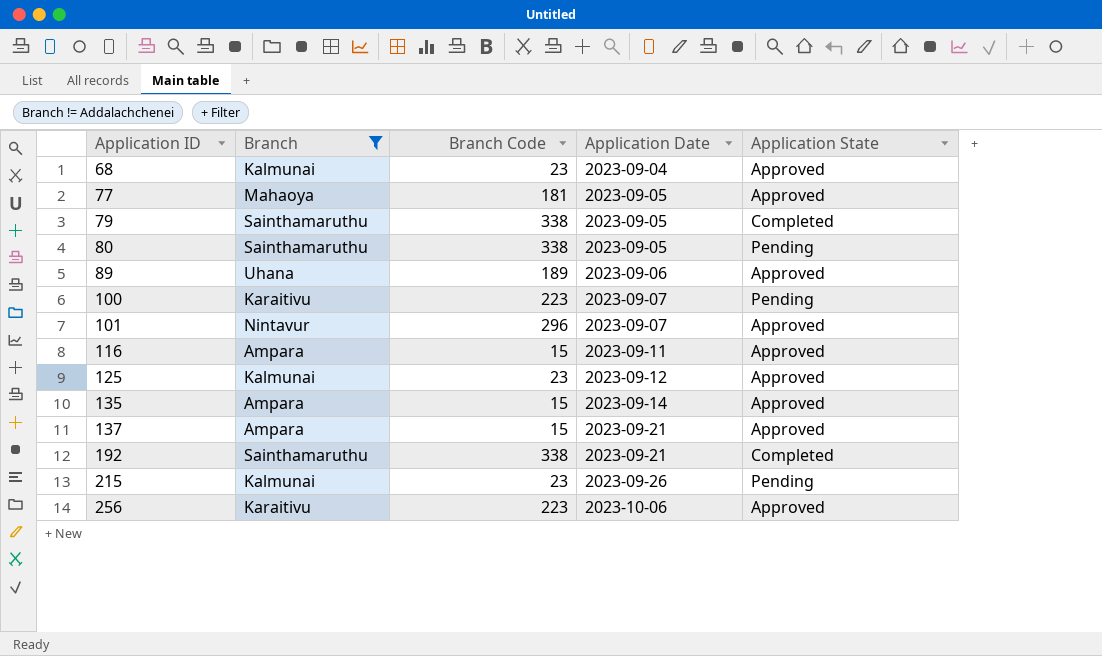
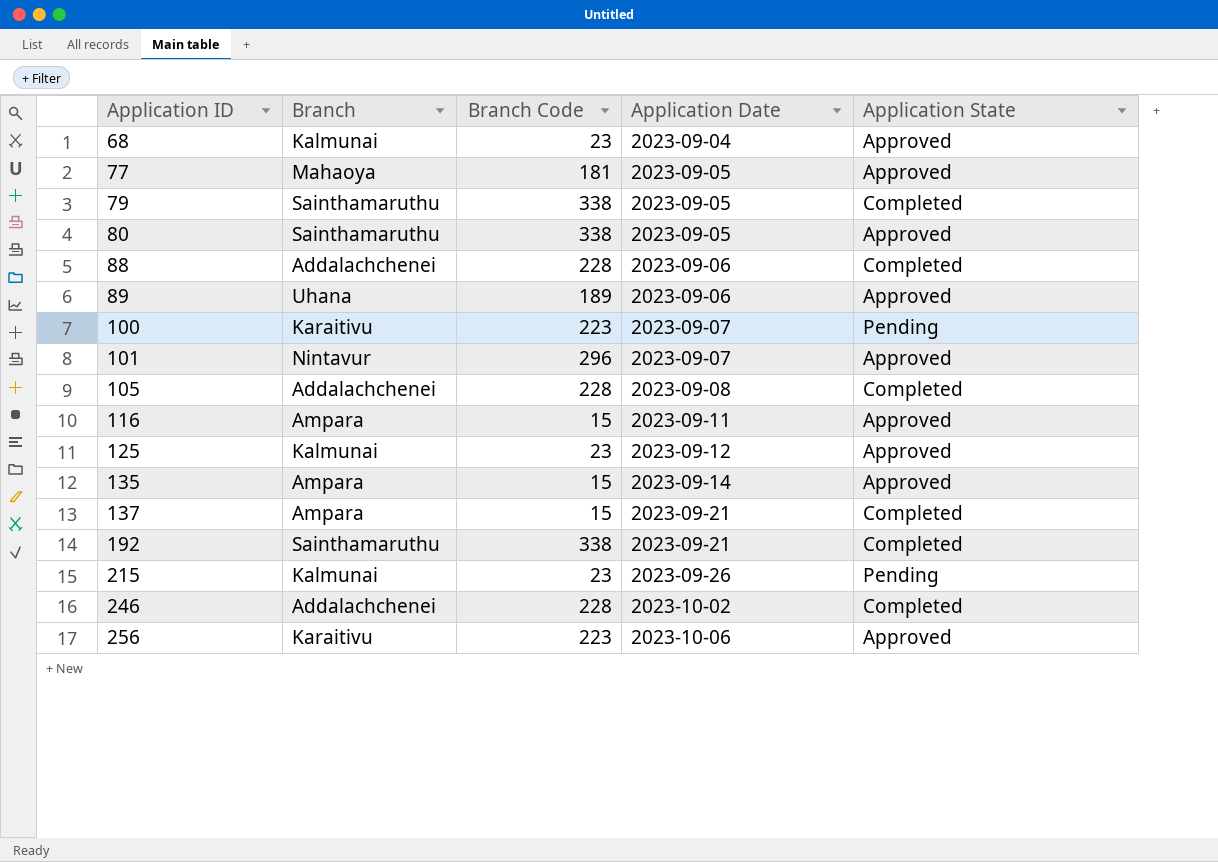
filter: Branch != Addalachchenei -> none
80 | Application State: Pending -> Approved
137 | Application State: Approved -> Completed

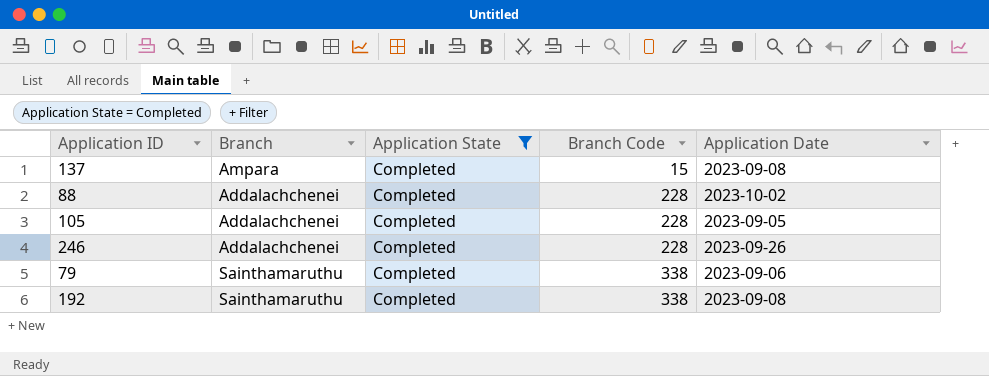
filter: none -> Application State = Completed
row order: Application ID ascending -> Branch Code ascending
column Application State | position: 5 -> 3
137 | Application Date: 2023-09-21 -> 2023-09-08
88 | Application Date: 2023-09-06 -> 2023-10-02
105 | Application Date: 2023-09-08 -> 2023-09-05
246 | Application Date: 2023-10-02 -> 2023-09-26
79 | Application Date: 2023-09-05 -> 2023-09-06
192 | Application Date: 2023-09-21 -> 2023-09-08

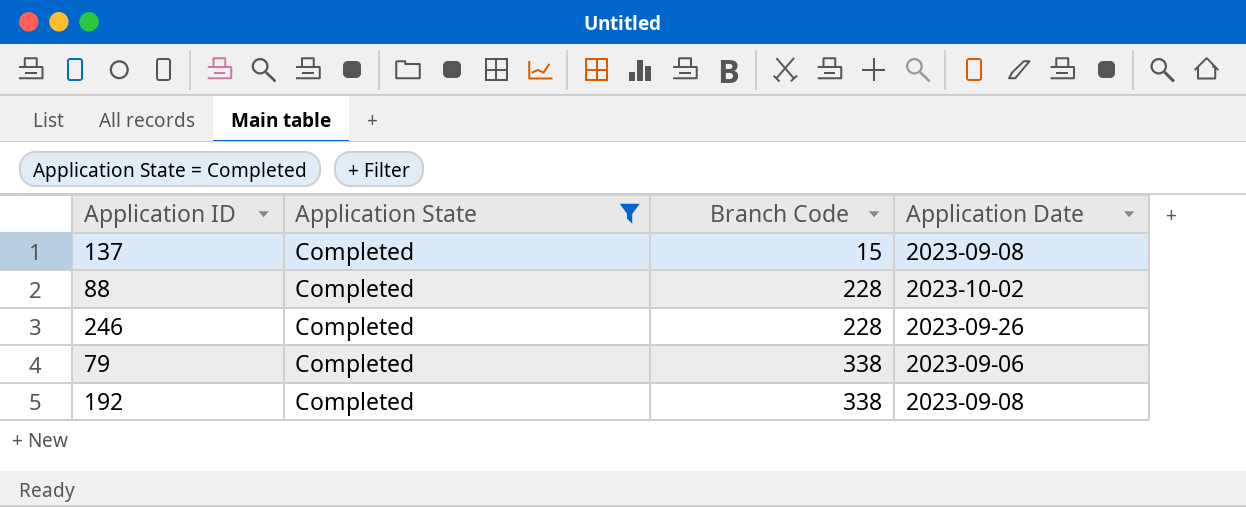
column Branch | position: 2 -> none
row 105: Addalachchenei | Completed | 228 | 2023-09-05 -> none

